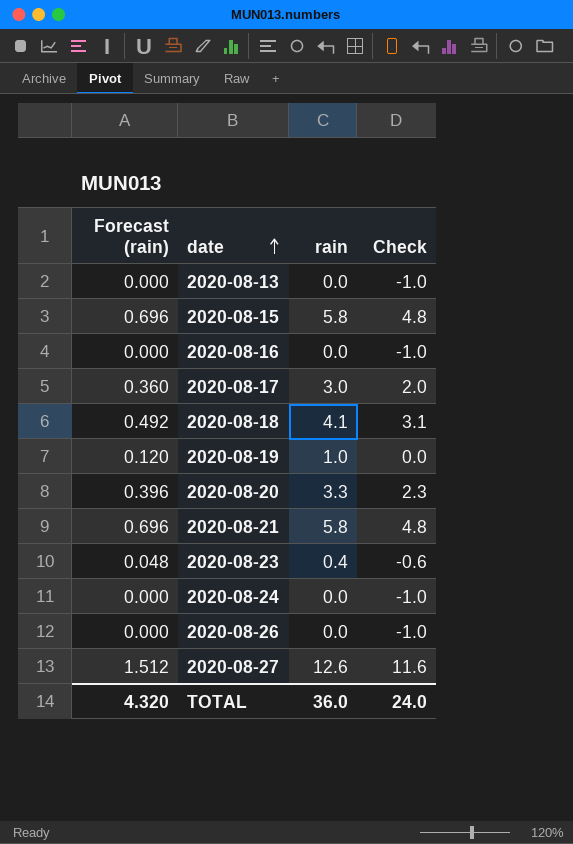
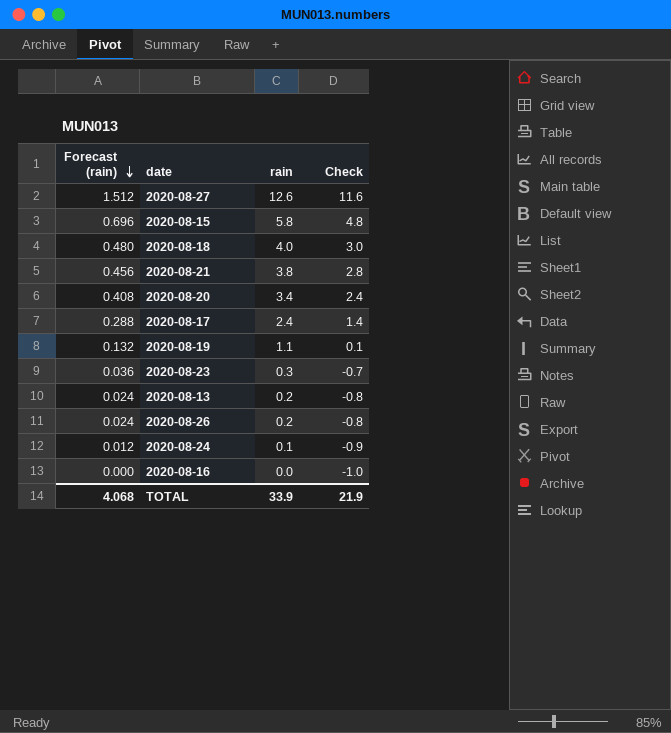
row order: date ascending -> Forecast (rain) descending
2020-08-18 | Forecast (rain): 0.492 -> 0.480
2020-08-18 | rain: 4.1 -> 4.0
2020-08-18 | Check: 3.1 -> 3.0
2020-08-21 | Forecast (rain): 0.696 -> 0.456
2020-08-21 | rain: 5.8 -> 3.8
2020-08-21 | Check: 4.8 -> 2.8
2020-08-20 | Forecast (rain): 0.396 -> 0.408
2020-08-20 | rain: 3.3 -> 3.4
2020-08-20 | Check: 2.3 -> 2.4
2020-08-17 | Forecast (rain): 0.360 -> 0.288
2020-08-17 | rain: 3.0 -> 2.4
2020-08-17 | Check: 2.0 -> 1.4
2020-08-19 | Forecast (rain): 0.120 -> 0.132
2020-08-19 | rain: 1.0 -> 1.1
2020-08-19 | Check: 0.0 -> 0.1
2020-08-23 | Forecast (rain): 0.048 -> 0.036
2020-08-23 | rain: 0.4 -> 0.3
2020-08-23 | Check: -0.6 -> -0.7
2020-08-13 | Forecast (rain): 0.000 -> 0.024
2020-08-13 | rain: 0.0 -> 0.2
2020-08-13 | Check: -1.0 -> -0.8
2020-08-26 | Forecast (rain): 0.000 -> 0.024
2020-08-26 | rain: 0.0 -> 0.2
2020-08-26 | Check: -1.0 -> -0.8
2020-08-24 | Forecast (rain): 0.000 -> 0.012
2020-08-24 | rain: 0.0 -> 0.1
2020-08-24 | Check: -1.0 -> -0.9
TOTAL | Forecast (rain): 4.320 -> 4.068
TOTAL | rain: 36.0 -> 33.9
TOTAL | Check: 24.0 -> 21.9

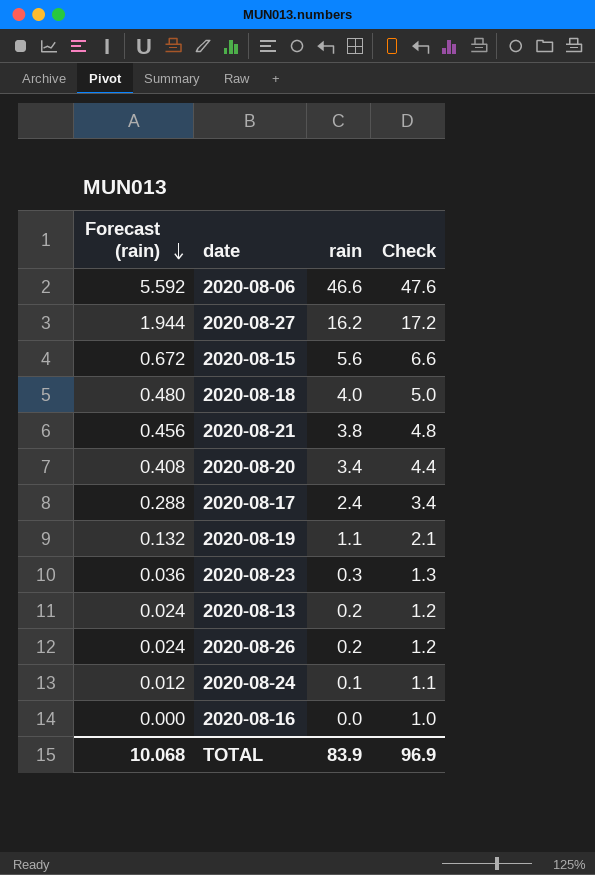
column Check | formula: [rain] - 1 -> [rain] + 1
row 2020-08-06: none -> 5.592 | 46.6 | 47.6
2020-08-27 | Forecast (rain): 1.512 -> 1.944
2020-08-27 | rain: 12.6 -> 16.2
2020-08-15 | Forecast (rain): 0.696 -> 0.672
2020-08-15 | rain: 5.8 -> 5.6
TOTAL | Forecast (rain): 4.068 -> 10.068
TOTAL | rain: 33.9 -> 83.9
TOTAL | Check: 21.9 -> 96.9

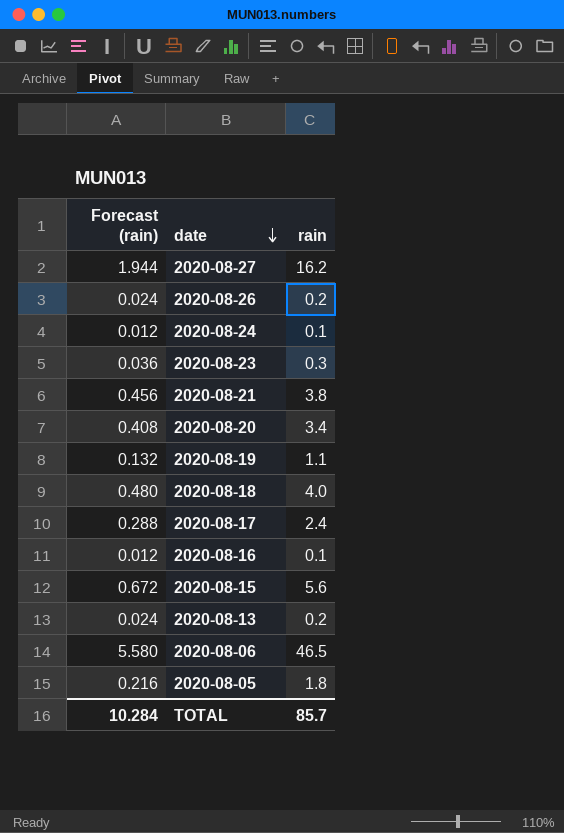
row order: Forecast (rain) descending -> date descending
column Check | formula: [rain] + 1 -> none
2020-08-16 | Forecast (rain): 0.000 -> 0.012
2020-08-16 | rain: 0.0 -> 0.1
2020-08-06 | Forecast (rain): 5.592 -> 5.580
2020-08-06 | rain: 46.6 -> 46.5
row 2020-08-05: none -> 0.216 | 1.8
TOTAL | Forecast (rain): 10.068 -> 10.284
TOTAL | rain: 83.9 -> 85.7

